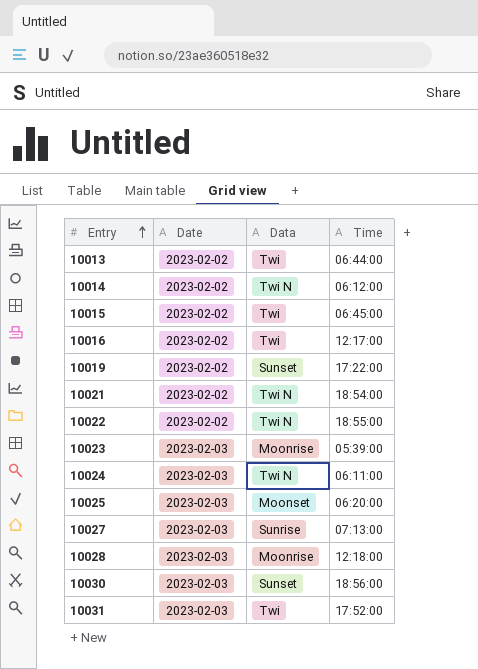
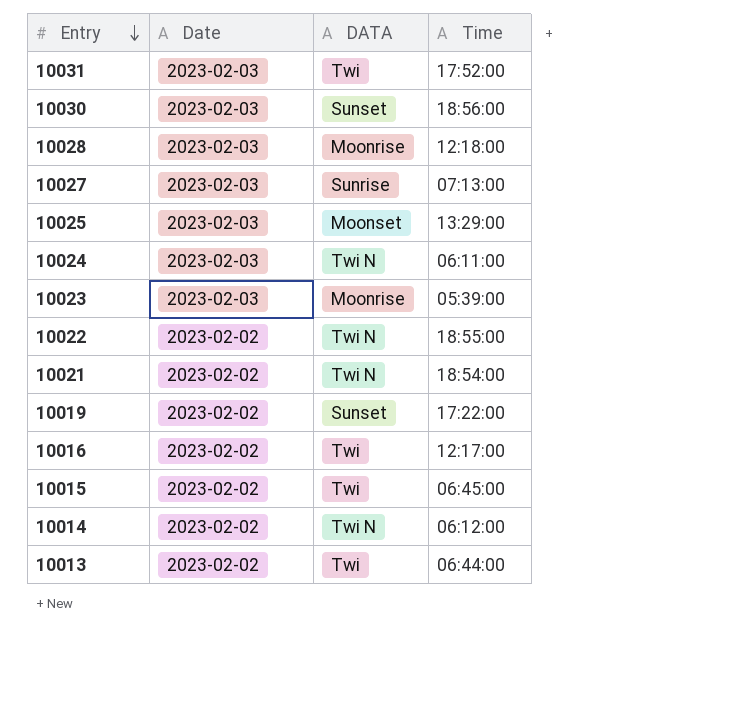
row order: Entry ascending -> Entry descending
column name: Data -> DATA
10025 | Time: 06:20:00 -> 13:29:00

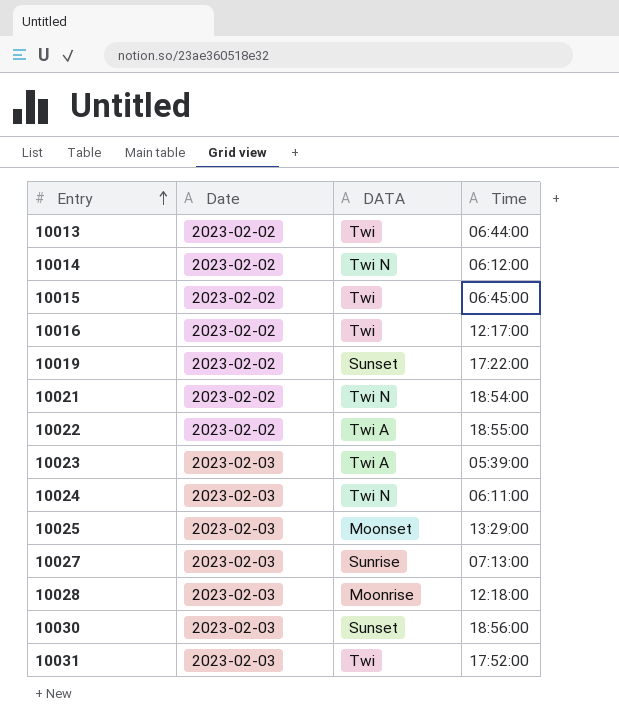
row order: Entry descending -> Entry ascending
10022 | DATA: Twi N -> Twi A
10023 | DATA: Moonrise -> Twi A

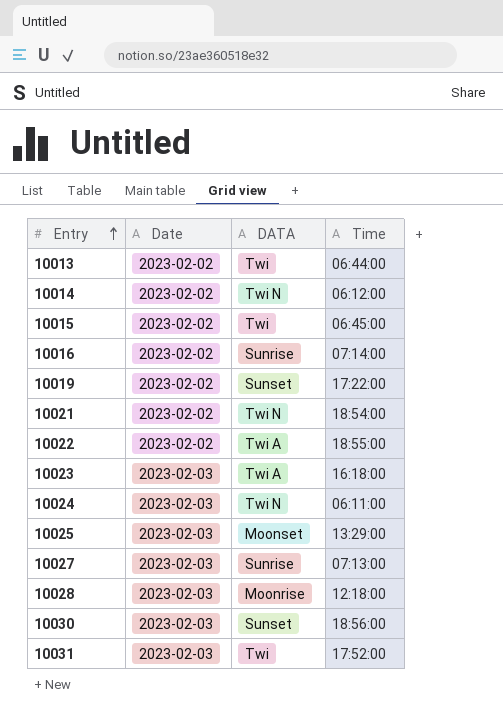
10016 | DATA: Twi -> Sunrise
10016 | Time: 12:17:00 -> 07:14:00
10023 | Time: 05:39:00 -> 16:18:00

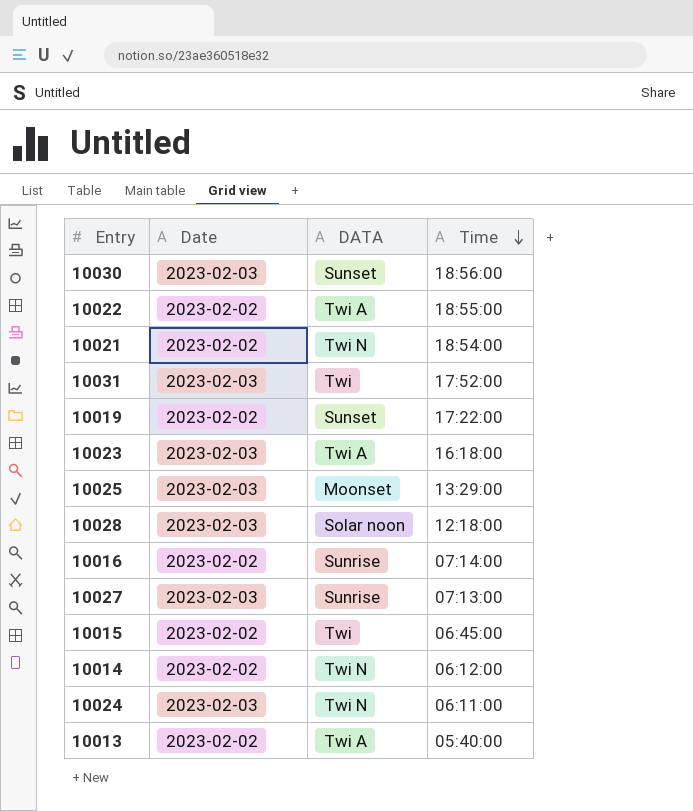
row order: Entry ascending -> Time descending
10028 | DATA: Moonrise -> Solar noon
10013 | DATA: Twi -> Twi A
10013 | Time: 06:44:00 -> 05:40:00

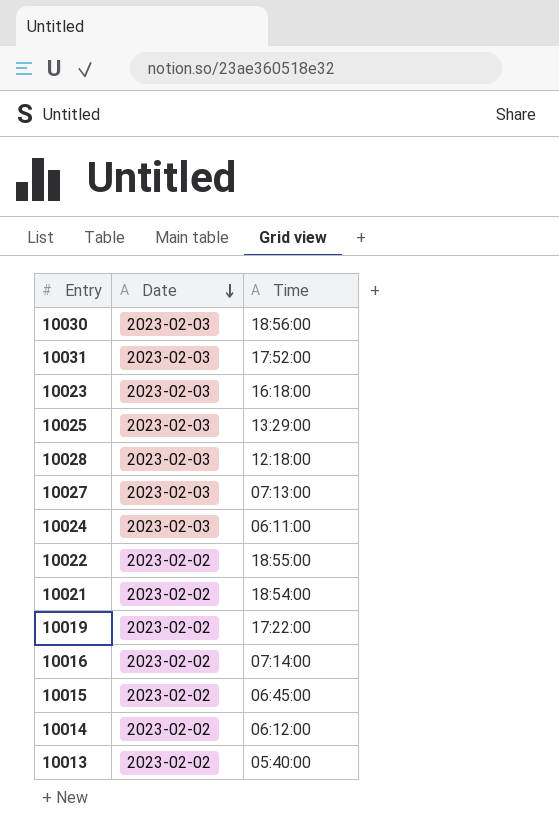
row order: Time descending -> Date descending
column DATA | position: 3 -> none

